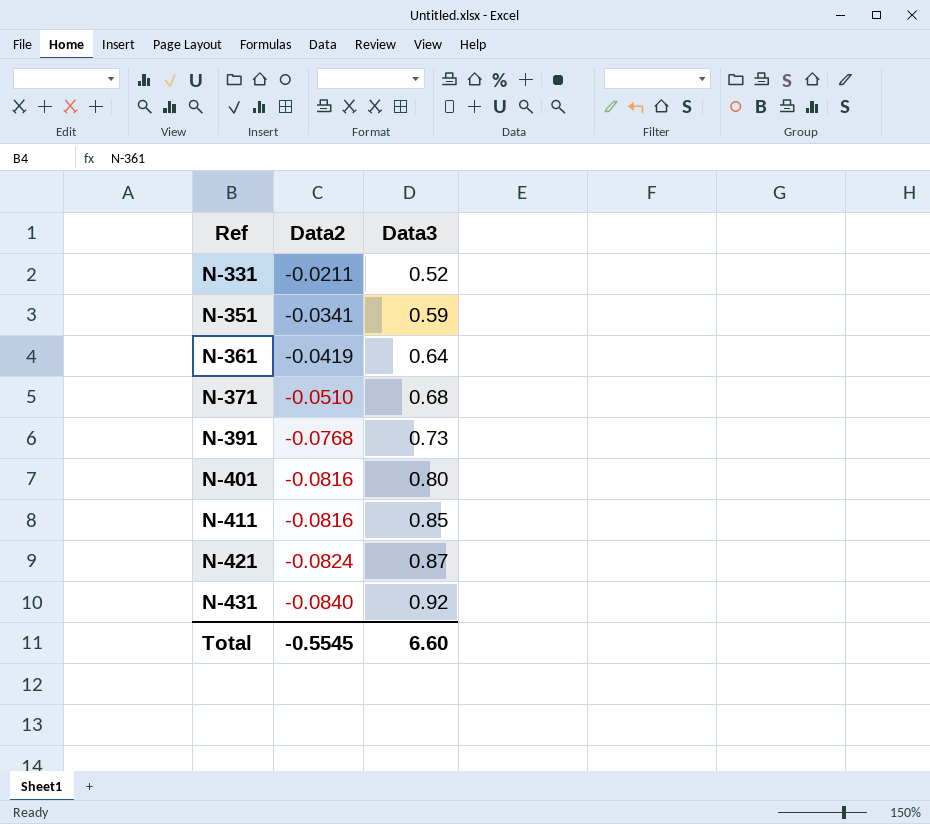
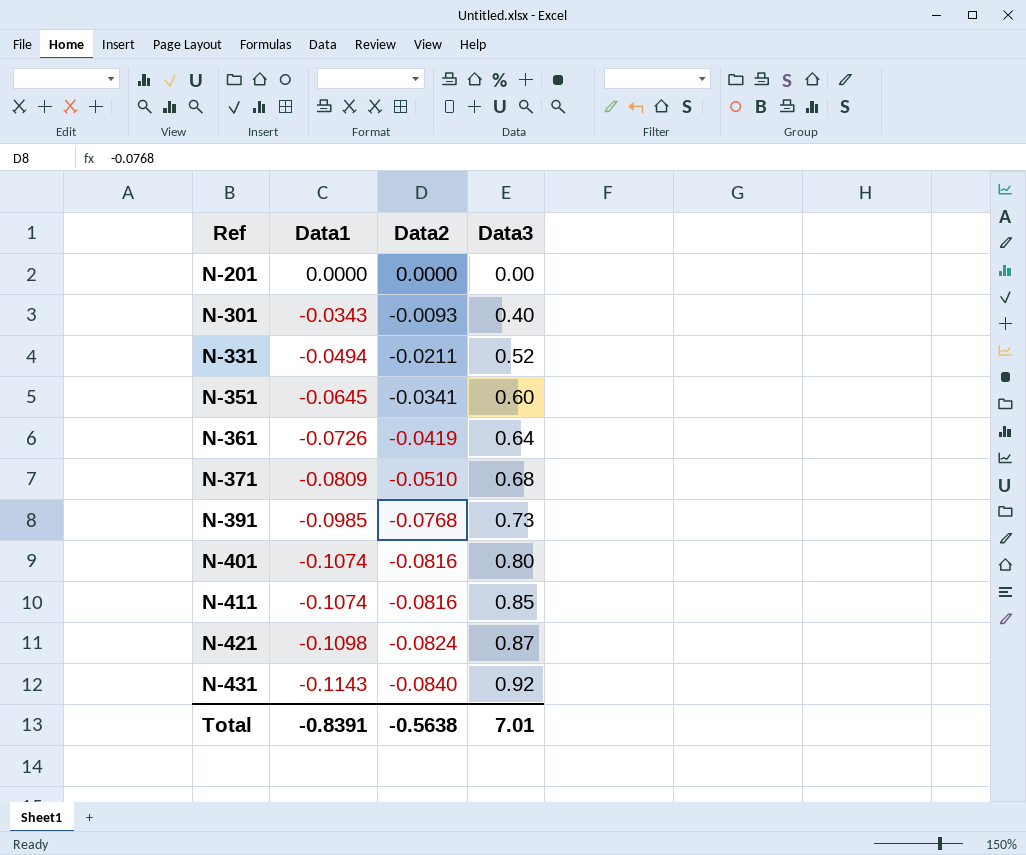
column Data1 | position: none -> 2
row N-201: none -> 0.0000 | 0.0000 | 0.00
row N-301: none -> -0.0343 | -0.0093 | 0.40
N-351 | Data3: 0.59 -> 0.60
Total | Data2: -0.5545 -> -0.5638
Total | Data3: 6.60 -> 7.01

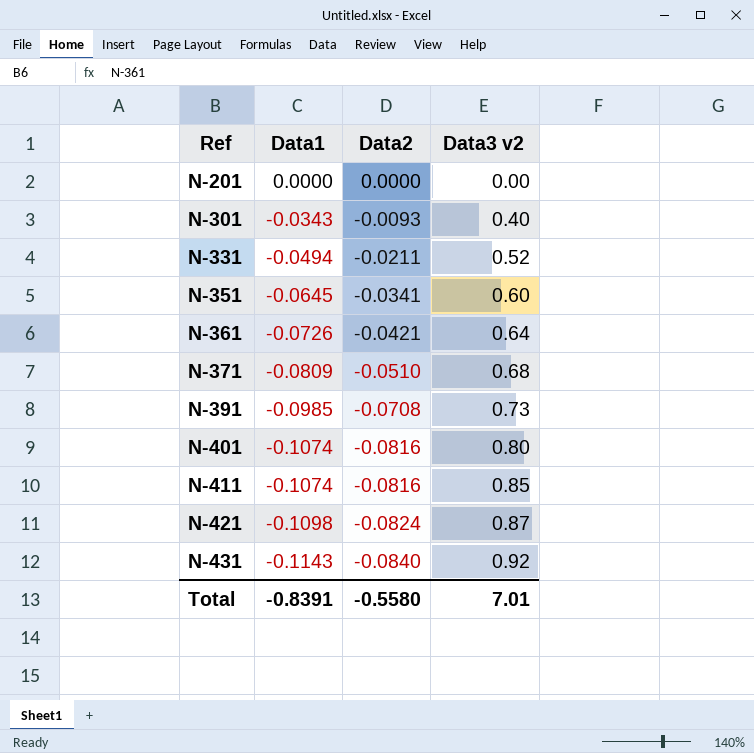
column name: Data3 -> Data3 v2
N-361 | Data2: -0.0419 -> -0.0421
N-391 | Data2: -0.0768 -> -0.0708
Total | Data2: -0.5638 -> -0.5580

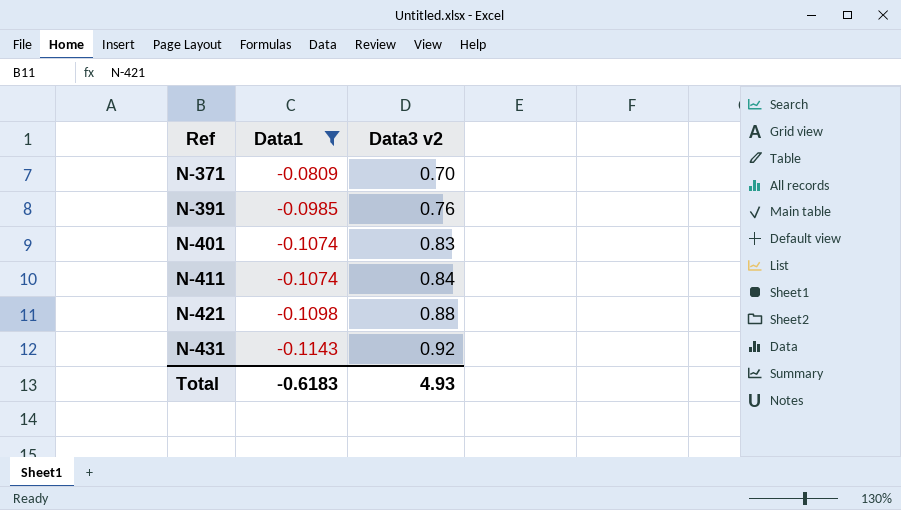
filter: none -> Data1 <= -0.0809
column Data2 | position: 3 -> none
N-371 | Data3 v2: 0.68 -> 0.70
N-391 | Data3 v2: 0.73 -> 0.76
N-401 | Data3 v2: 0.80 -> 0.83
N-411 | Data3 v2: 0.85 -> 0.84
N-421 | Data3 v2: 0.87 -> 0.88
Total | Data1: -0.8391 -> -0.6183
Total | Data3 v2: 7.01 -> 4.93

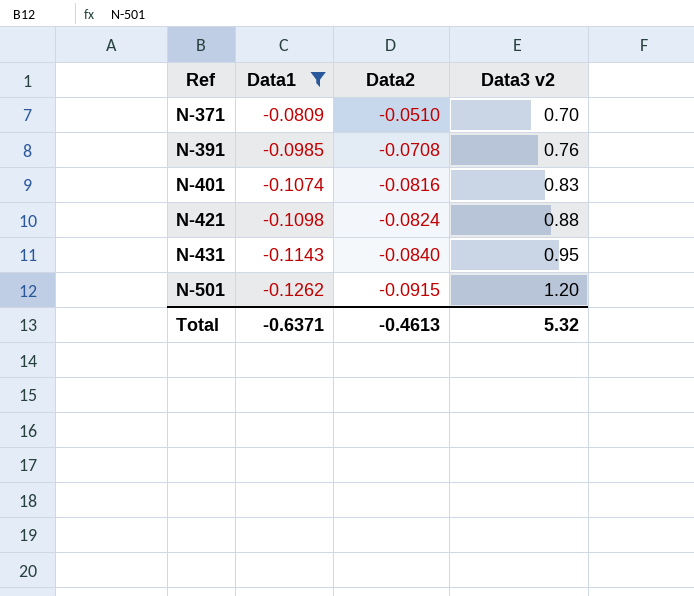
column Data2 | position: none -> 3
row N-411: -0.1074 | 0.84 -> none
N-431 | Data3 v2: 0.92 -> 0.95
row N-501: none -> -0.1262 | -0.0915 | 1.20
Total | Data1: -0.6183 -> -0.6371
Total | Data3 v2: 4.93 -> 5.32

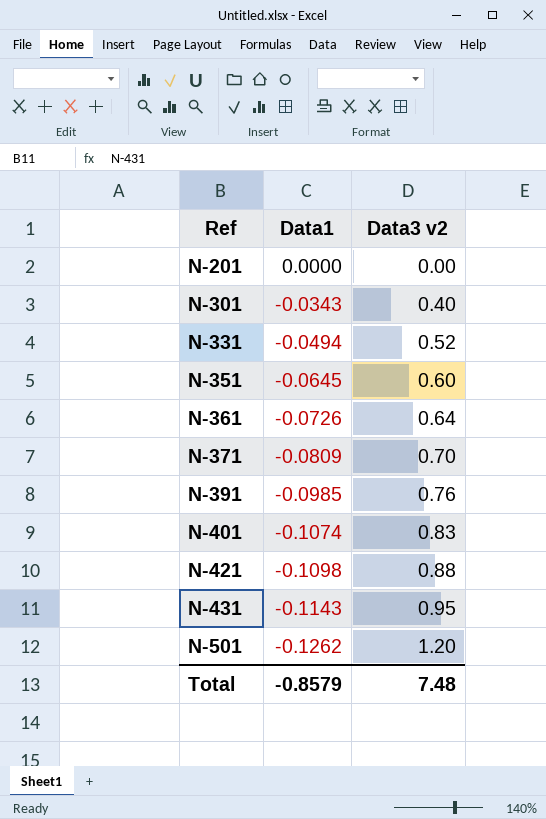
filter: Data1 <= -0.0809 -> none
column Data2 | position: 3 -> none
Total | Data1: -0.6371 -> -0.8579
Total | Data3 v2: 5.32 -> 7.48

